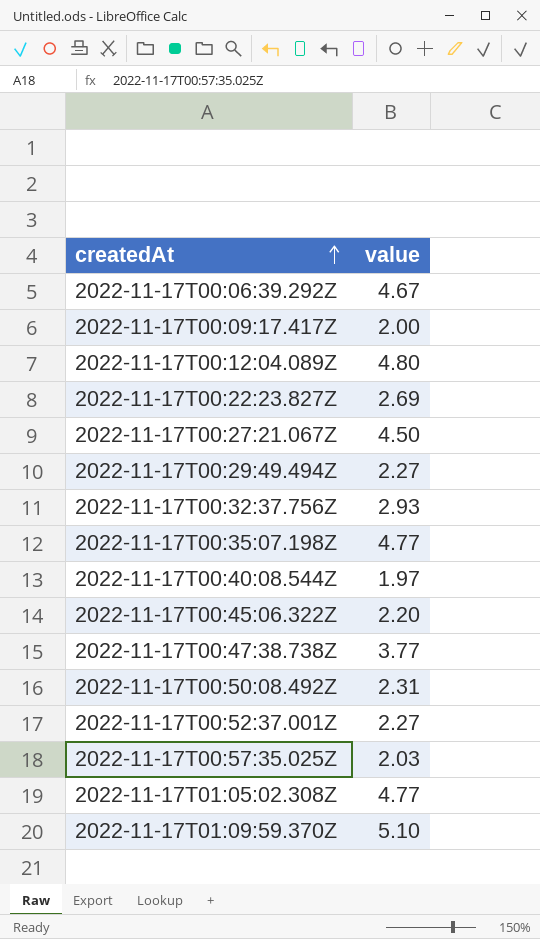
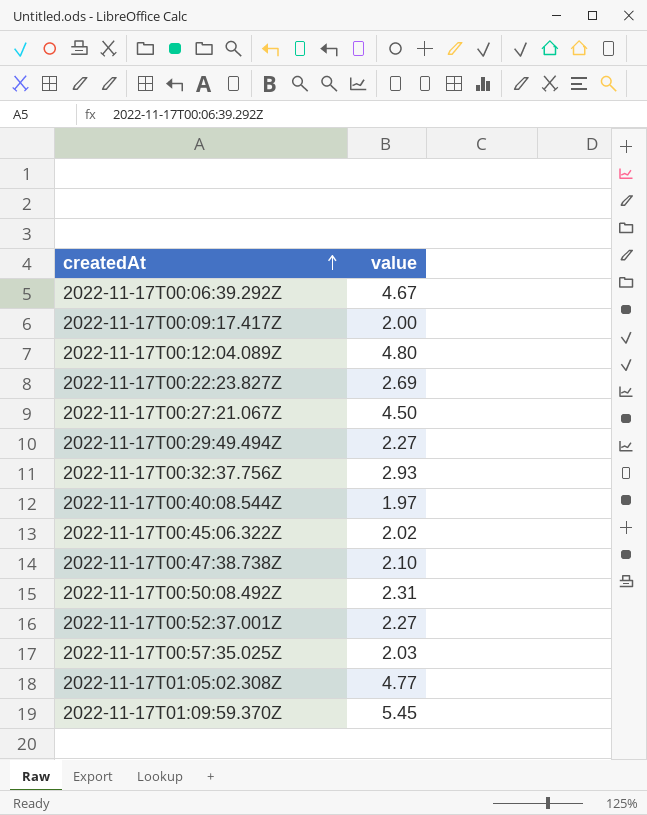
row 2022-11-17T00:35:07.198Z: 4.77 -> none
2022-11-17T00:45:06.322Z | value: 2.20 -> 2.02
2022-11-17T00:47:38.738Z | value: 3.77 -> 2.10
2022-11-17T01:09:59.370Z | value: 5.10 -> 5.45

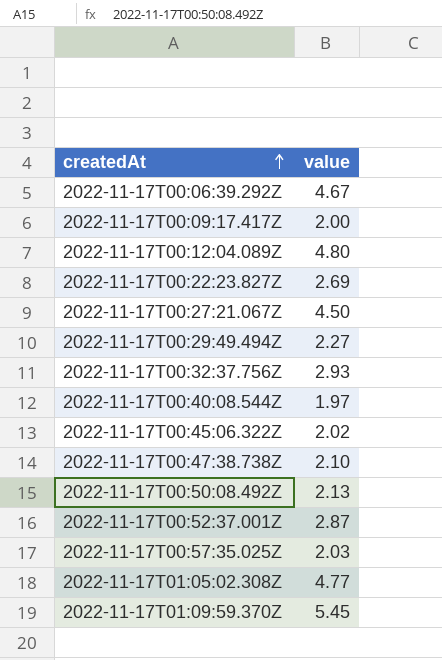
2022-11-17T00:50:08.492Z | value: 2.31 -> 2.13
2022-11-17T00:52:37.001Z | value: 2.27 -> 2.87

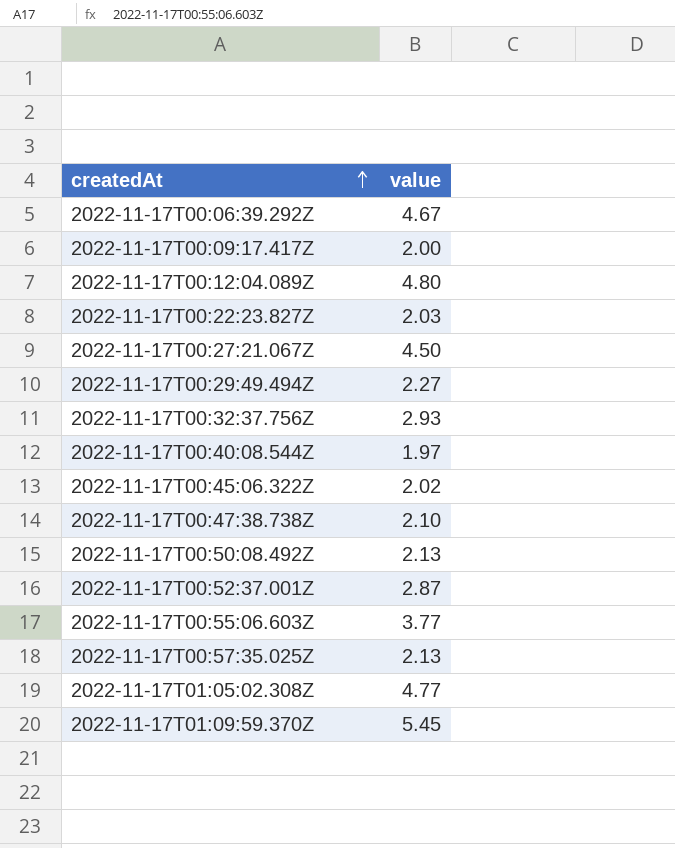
2022-11-17T00:22:23.827Z | value: 2.69 -> 2.03
row 2022-11-17T00:55:06.603Z: none -> 3.77
2022-11-17T00:57:35.025Z | value: 2.03 -> 2.13

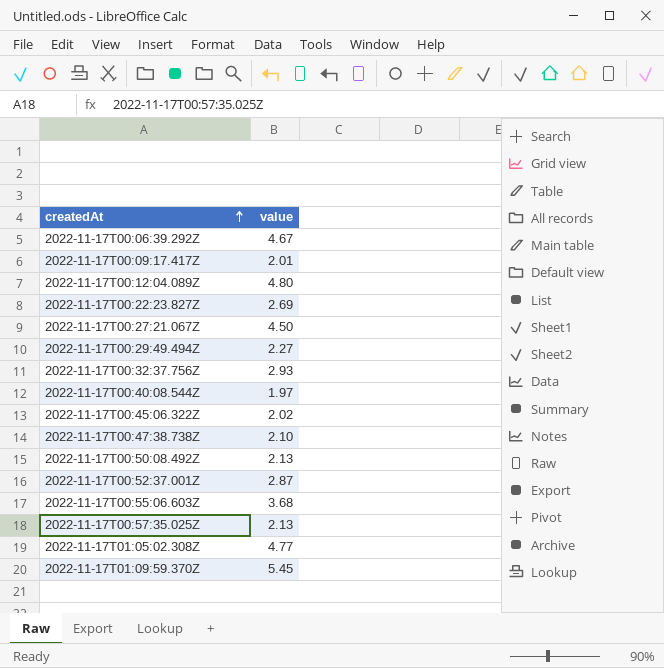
2022-11-17T00:09:17.417Z | value: 2.00 -> 2.01
2022-11-17T00:22:23.827Z | value: 2.03 -> 2.69
2022-11-17T00:55:06.603Z | value: 3.77 -> 3.68

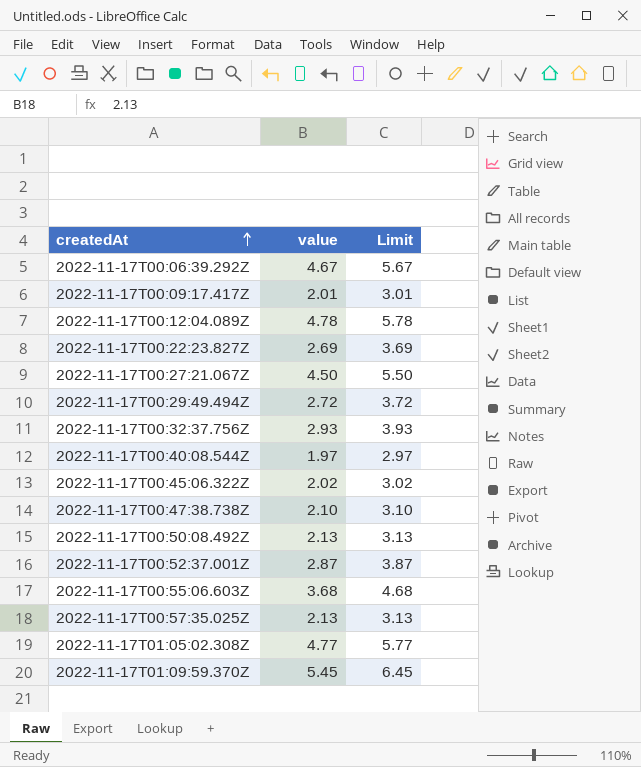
column Limit | formula: none -> [value] + 1
2022-11-17T00:12:04.089Z | value: 4.80 -> 4.78
2022-11-17T00:29:49.494Z | value: 2.27 -> 2.72

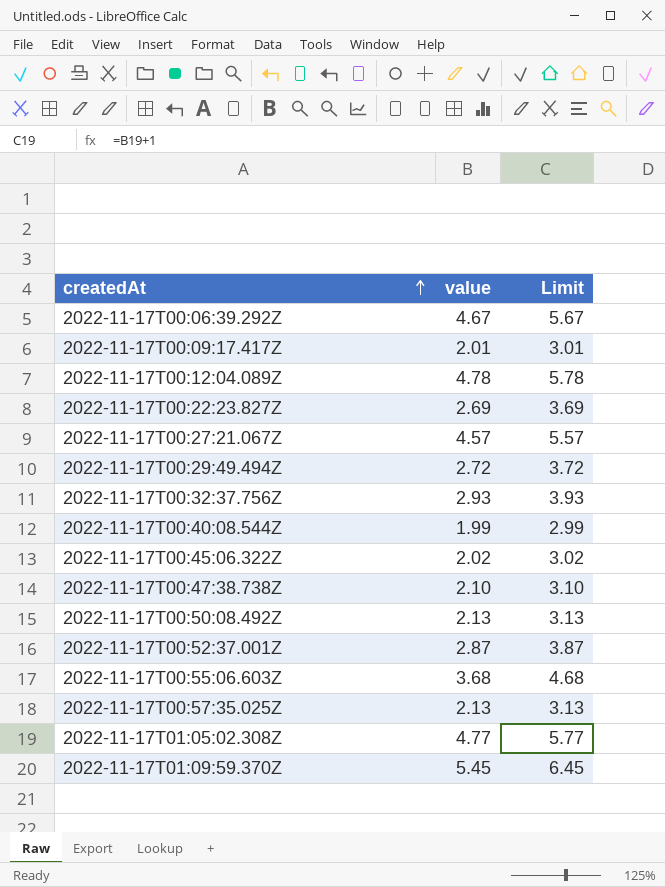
2022-11-17T00:27:21.067Z | value: 4.50 -> 4.57
2022-11-17T00:27:21.067Z | Limit: 5.50 -> 5.57
2022-11-17T00:40:08.544Z | value: 1.97 -> 1.99
2022-11-17T00:40:08.544Z | Limit: 2.97 -> 2.99

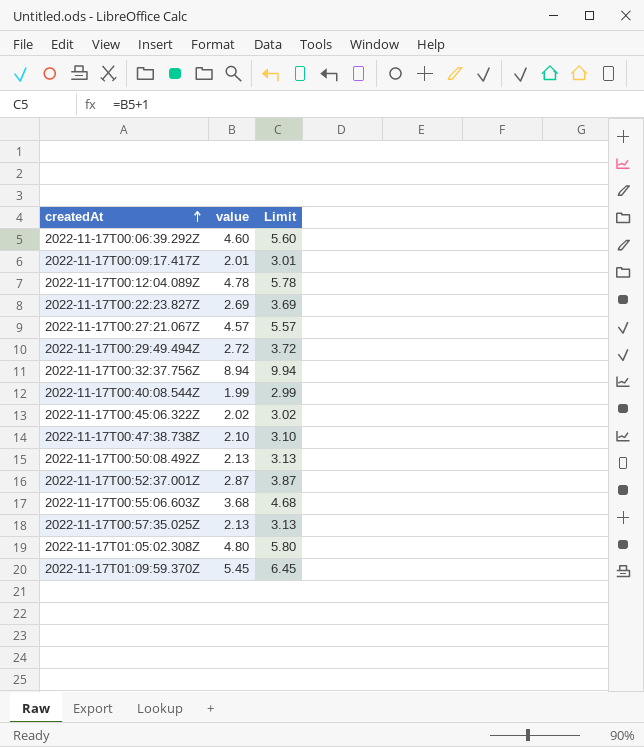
2022-11-17T00:06:39.292Z | value: 4.67 -> 4.60
2022-11-17T00:06:39.292Z | Limit: 5.67 -> 5.60
2022-11-17T00:32:37.756Z | value: 2.93 -> 8.94
2022-11-17T00:32:37.756Z | Limit: 3.93 -> 9.94
2022-11-17T01:05:02.308Z | value: 4.77 -> 4.80
2022-11-17T01:05:02.308Z | Limit: 5.77 -> 5.80

